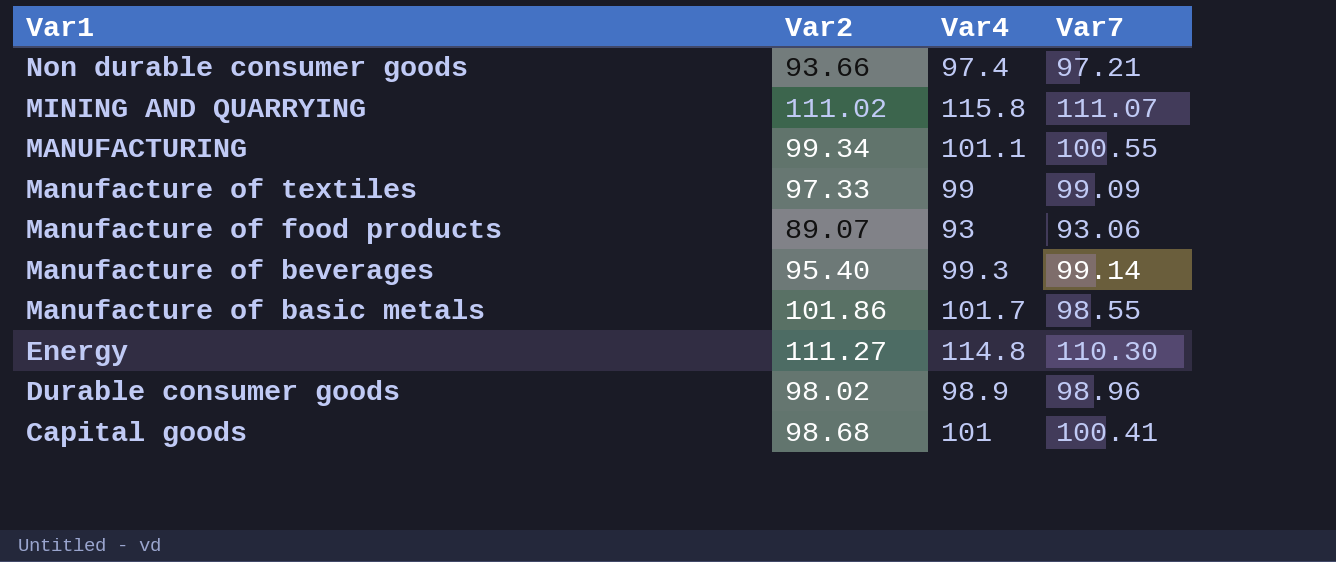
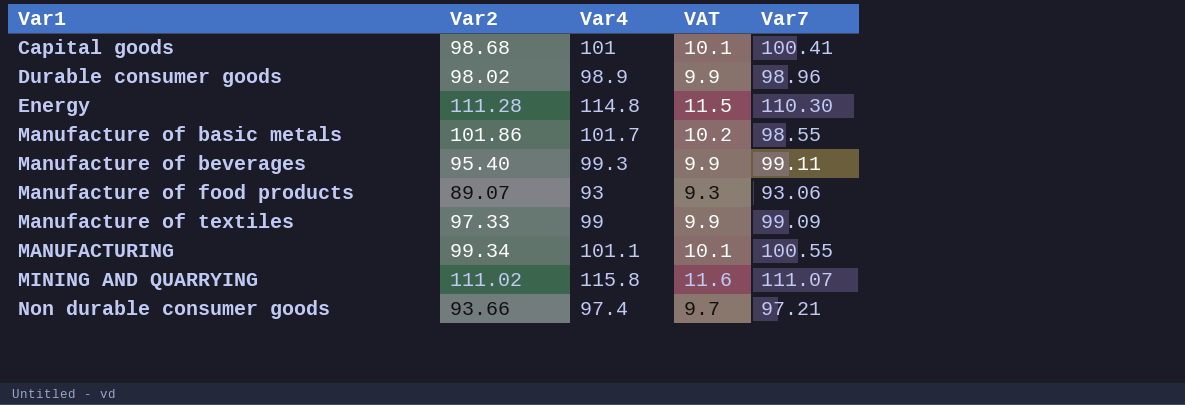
row order: Var1 descending -> Var1 ascending
column VAT | formula: none -> [Var4] * 0.1
Energy | Var2: 111.27 -> 111.28
Manufacture of beverages | Var7: 99.14 -> 99.11

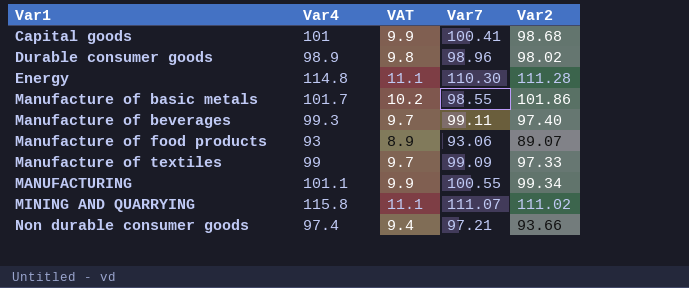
column VAT | formula: [Var4] * 0.1 -> [Var2] * 0.1
column Var2 | position: 2 -> 5
Manufacture of beverages | Var2: 95.40 -> 97.40

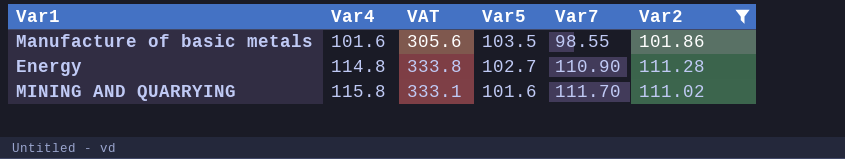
filter: none -> Var2 >= 101.86
row order: Var1 ascending -> Var4 ascending
column VAT | formula: [Var2] * 0.1 -> [Var2] * 3
column Var5 | position: none -> 4
Manufacture of basic metals | Var4: 101.7 -> 101.6
Energy | Var7: 110.30 -> 110.90
MINING AND QUARRYING | Var7: 111.07 -> 111.70

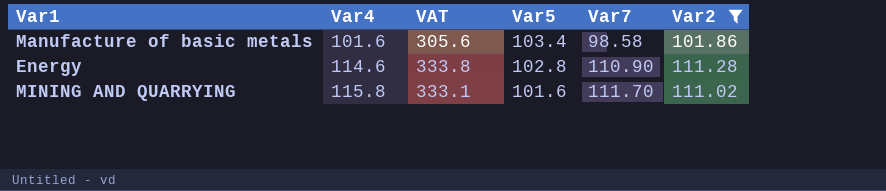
Manufacture of basic metals | Var5: 103.5 -> 103.4
Manufacture of basic metals | Var7: 98.55 -> 98.58
Energy | Var4: 114.8 -> 114.6
Energy | Var5: 102.7 -> 102.8

